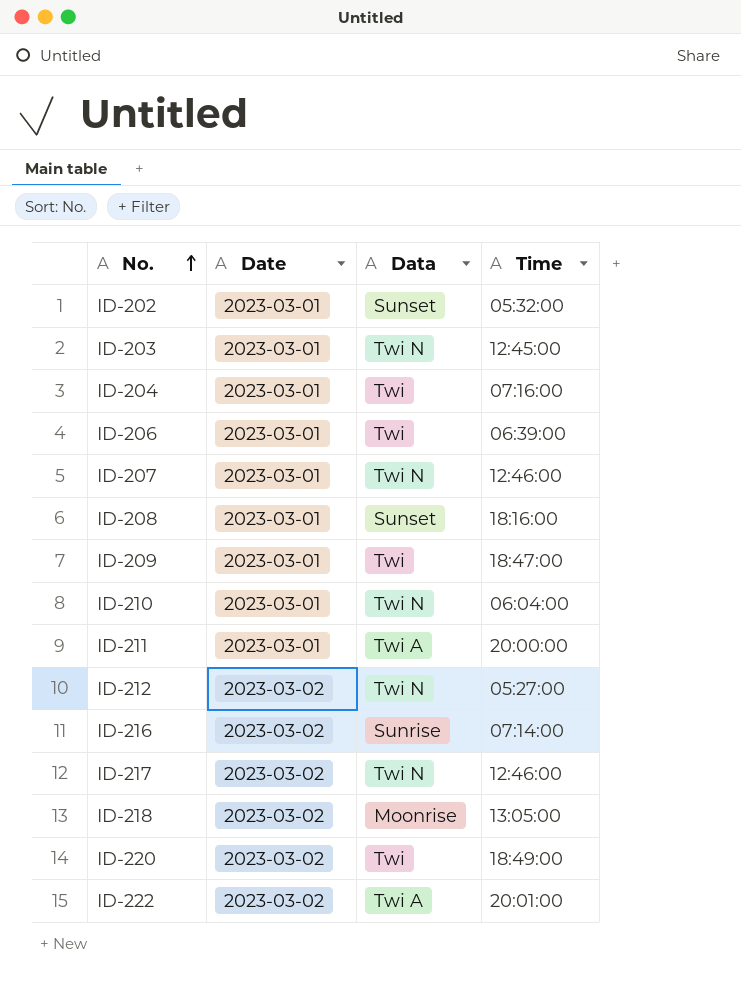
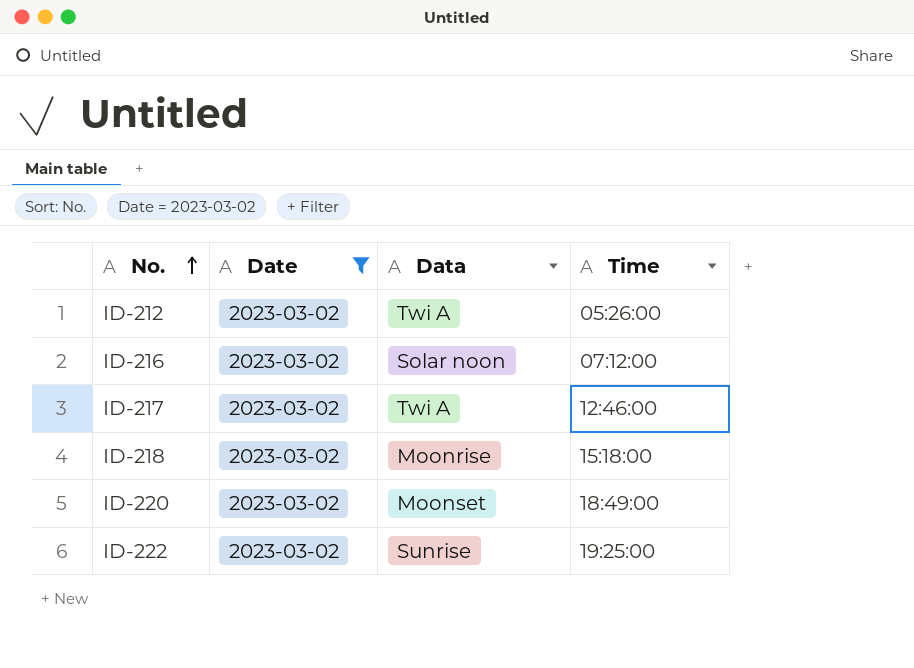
filter: none -> Date = 2023-03-02
ID-212 | Data: Twi N -> Twi A
ID-212 | Time: 05:27:00 -> 05:26:00
ID-216 | Data: Sunrise -> Solar noon
ID-216 | Time: 07:14:00 -> 07:12:00
ID-217 | Data: Twi N -> Twi A
ID-218 | Time: 13:05:00 -> 15:18:00
ID-220 | Data: Twi -> Moonset
ID-222 | Data: Twi A -> Sunrise
ID-222 | Time: 20:01:00 -> 19:25:00

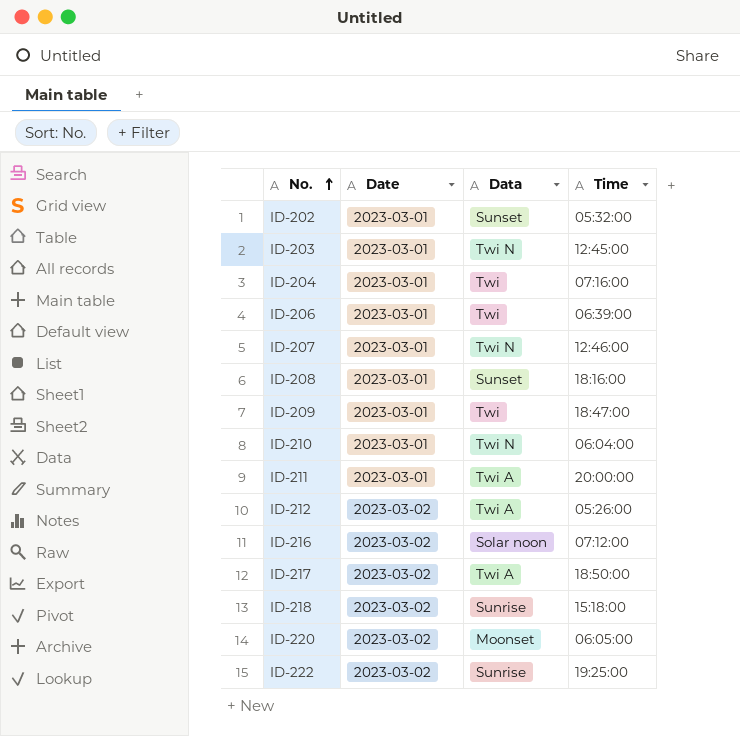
filter: Date = 2023-03-02 -> none
ID-217 | Time: 12:46:00 -> 18:50:00
ID-218 | Data: Moonrise -> Sunrise
ID-220 | Time: 18:49:00 -> 06:05:00

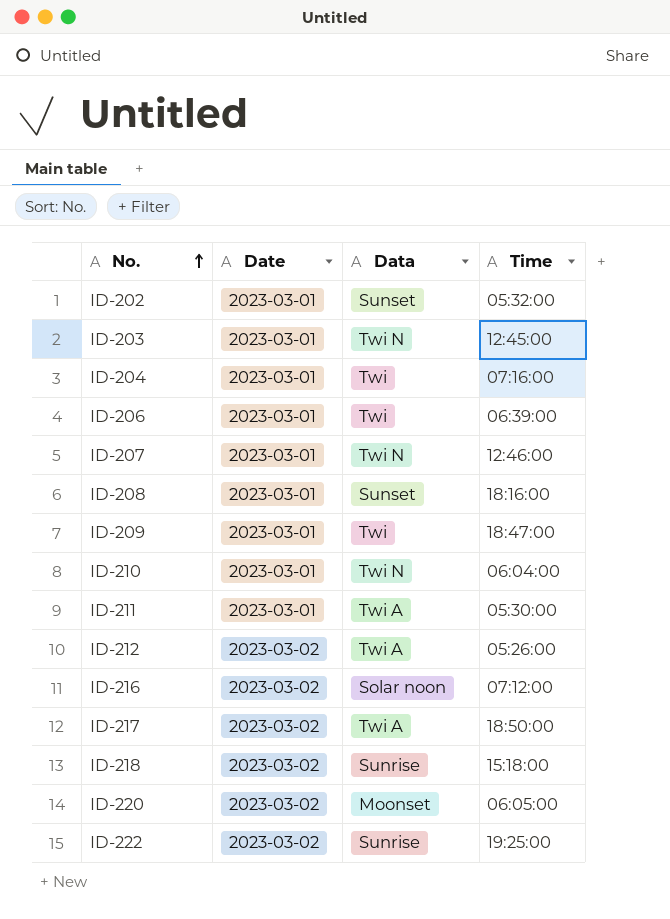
ID-211 | Time: 20:00:00 -> 05:30:00

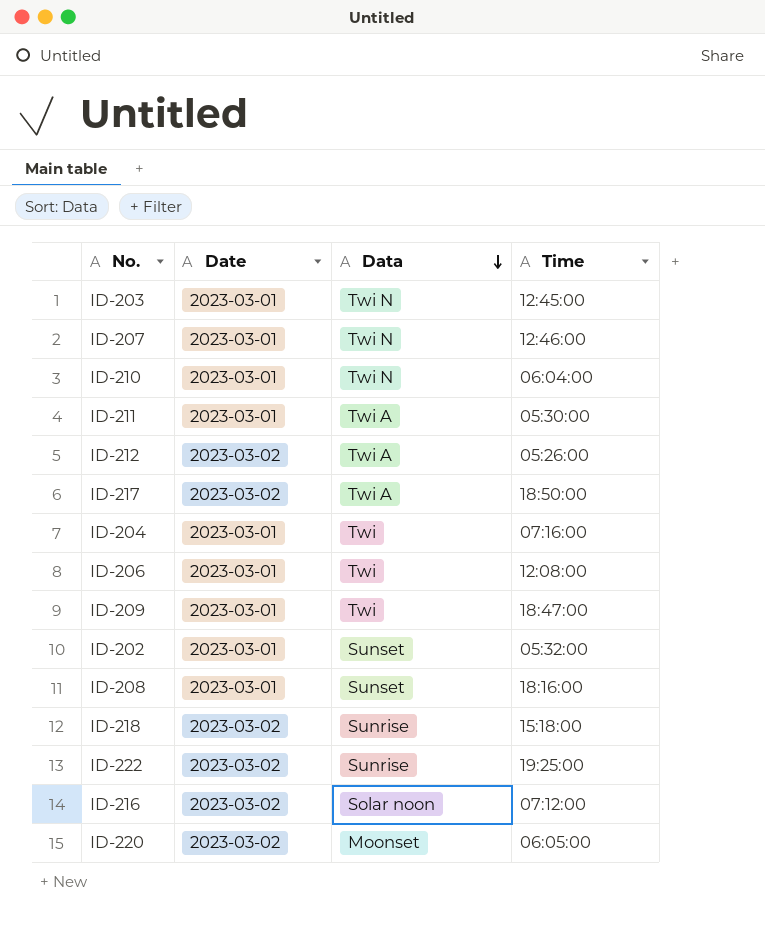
row order: No. ascending -> Data descending
ID-206 | Time: 06:39:00 -> 12:08:00

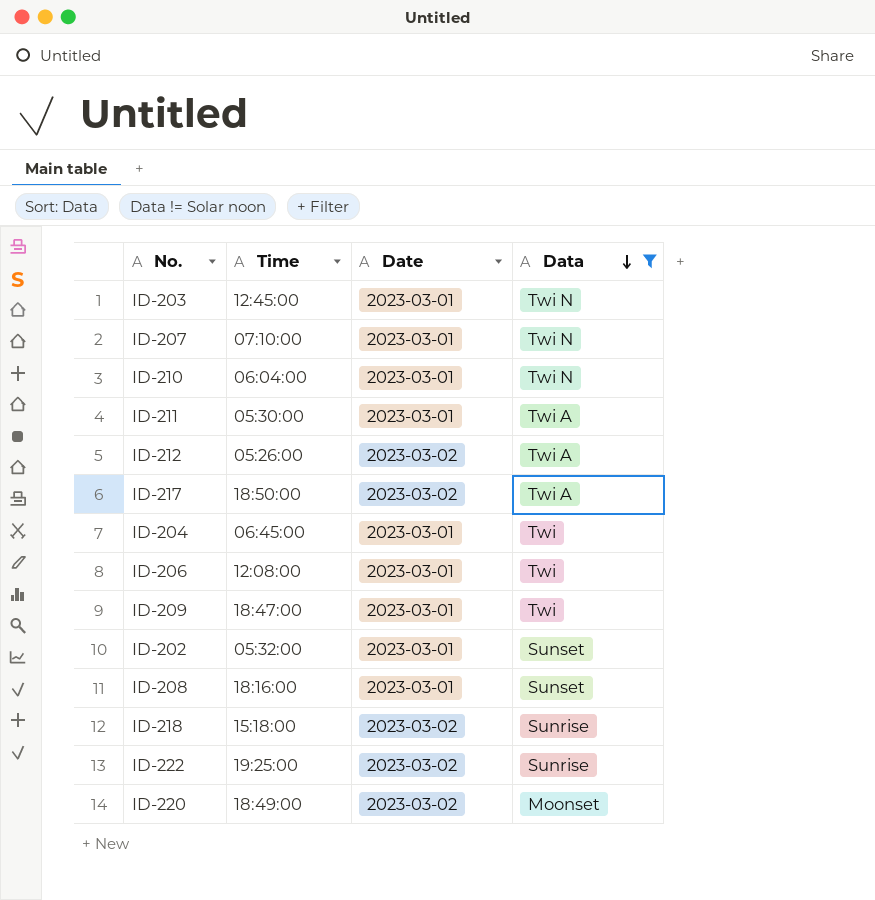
filter: none -> Data != Solar noon
column Time | position: 4 -> 2
ID-207 | Time: 12:46:00 -> 07:10:00
ID-204 | Time: 07:16:00 -> 06:45:00
ID-220 | Time: 06:05:00 -> 18:49:00

